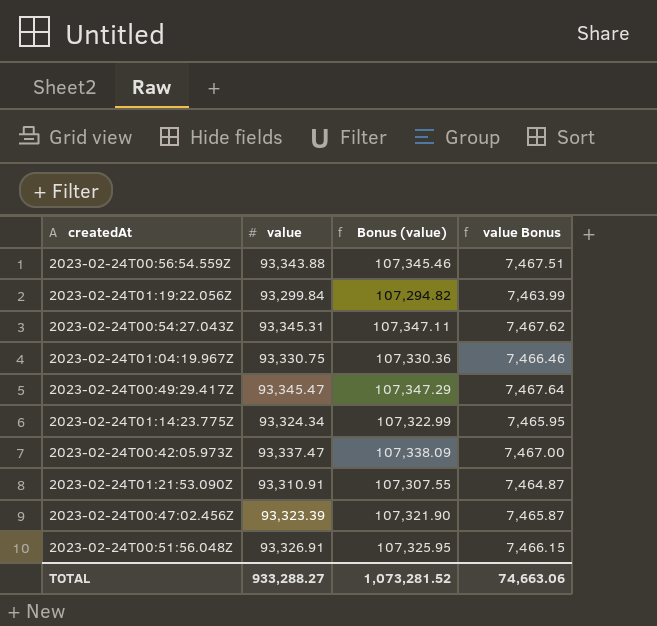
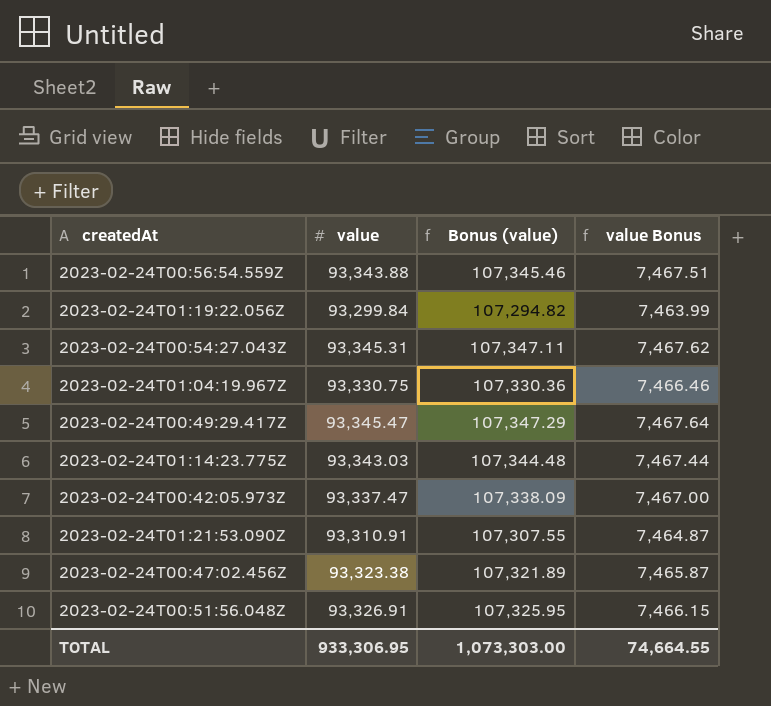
2023-02-24T01:14:23.775Z | value: 93,324.34 -> 93,343.03
2023-02-24T01:14:23.775Z | Bonus (value): 107,322.99 -> 107,344.48
2023-02-24T01:14:23.775Z | value Bonus: 7,465.95 -> 7,467.44
2023-02-24T00:47:02.456Z | value: 93,323.39 -> 93,323.38
2023-02-24T00:47:02.456Z | Bonus (value): 107,321.90 -> 107,321.89
TOTAL | value: 933,288.27 -> 933,306.95
TOTAL | Bonus (value): 1,073,281.52 -> 1,073,303.00
TOTAL | value Bonus: 74,663.06 -> 74,664.55

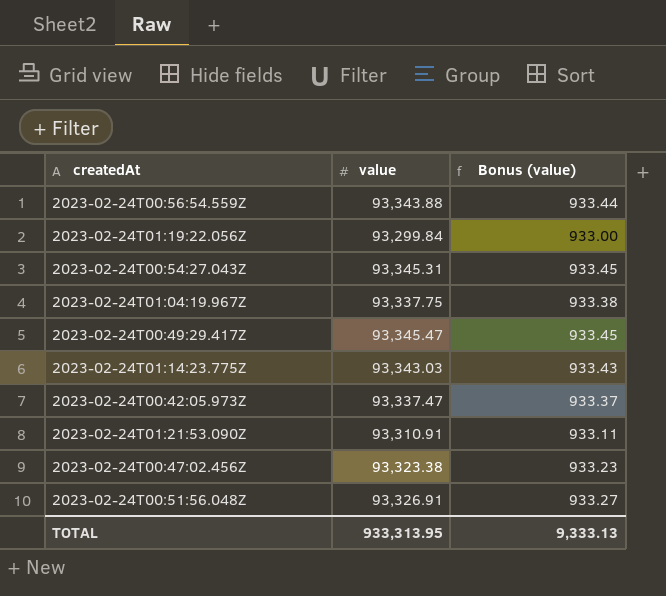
column value Bonus | formula: [value] * 0.08 -> none
column Bonus (value) | formula: [value] * 1.15 -> [value] * 0.01
2023-02-24T01:04:19.967Z | value: 93,330.75 -> 93,337.75
TOTAL | value: 933,306.95 -> 933,313.95
TOTAL | Bonus (value): 1,073,303.00 -> 9,333.13

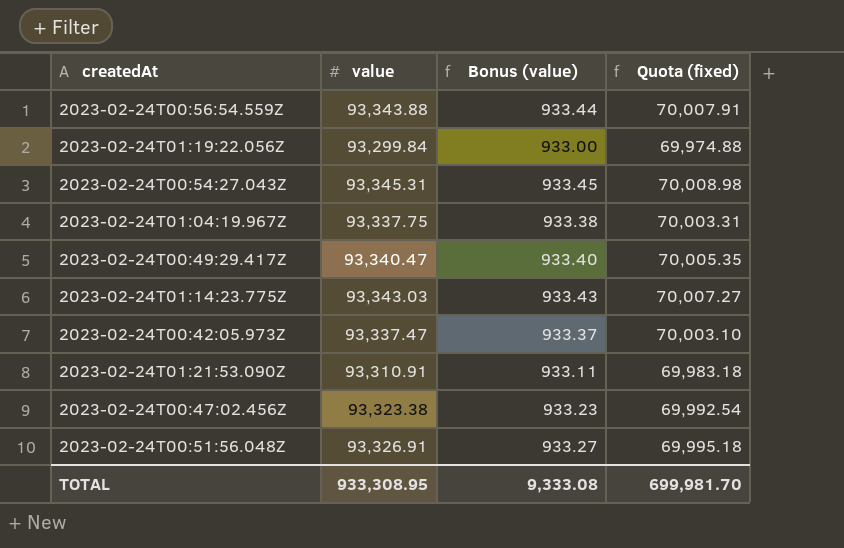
column Quota (fixed) | formula: none -> [value] * 0.75
2023-02-24T00:49:29.417Z | value: 93,345.47 -> 93,340.47
2023-02-24T00:49:29.417Z | Bonus (value): 933.45 -> 933.40
TOTAL | value: 933,313.95 -> 933,308.95
TOTAL | Bonus (value): 9,333.13 -> 9,333.08

